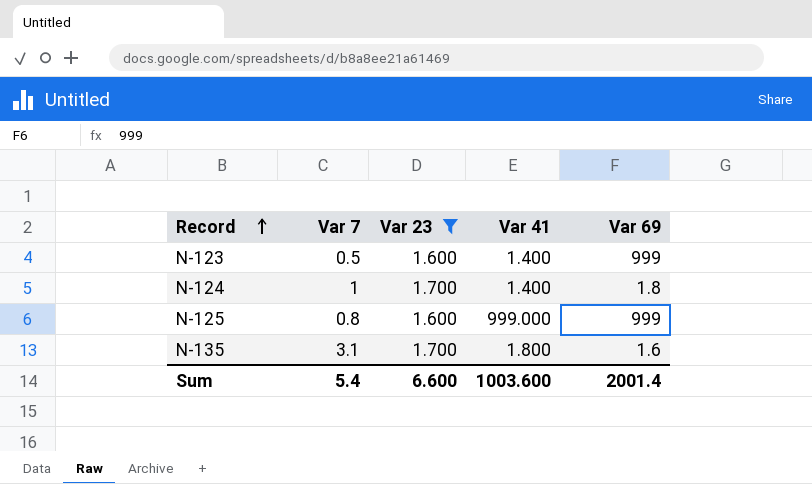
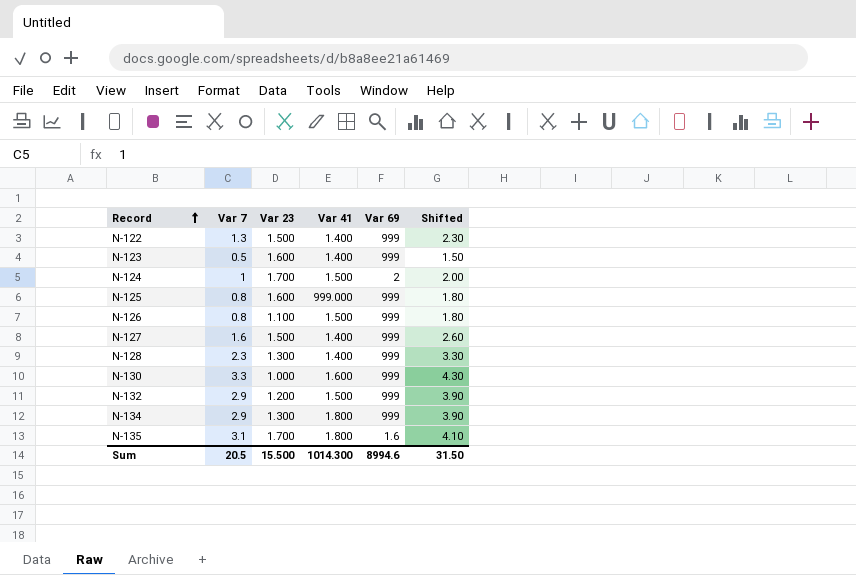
filter: Var 23 >= 1.600 -> none
column Shifted | formula: none -> [Var 7] + 1
N-124 | Var 41: 1.400 -> 1.500
N-124 | Var 69: 1.8 -> 2
Sum | Var 7: 5.4 -> 20.5
Sum | Var 23: 6.600 -> 15.500
Sum | Var 41: 1003.600 -> 1014.300
Sum | Var 69: 2001.4 -> 8994.6

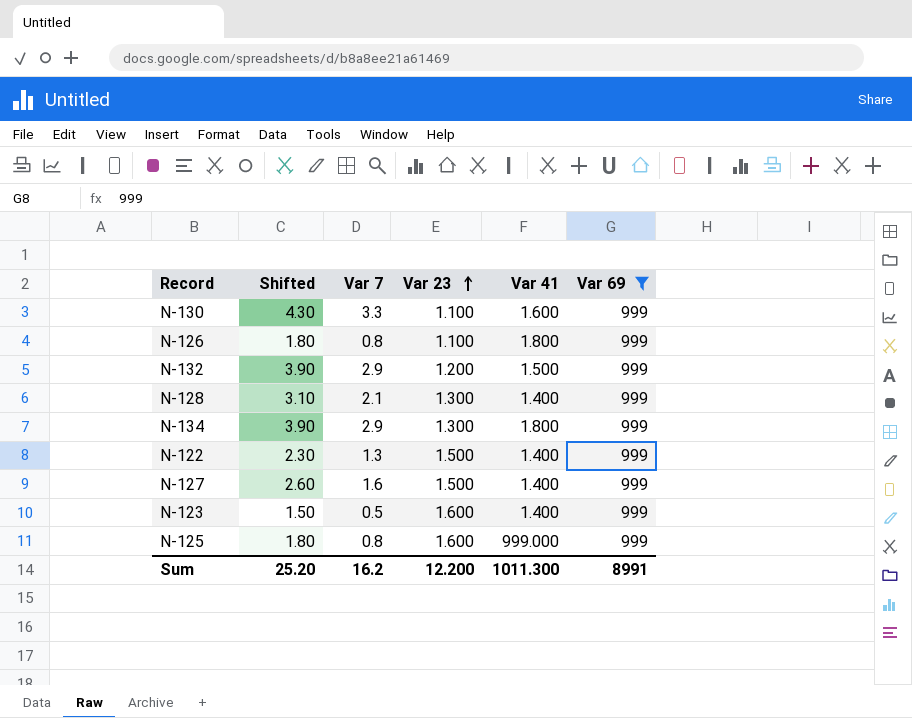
filter: none -> Var 69 = 999
row order: Record ascending -> Var 23 ascending
column Shifted | position: 6 -> 2
N-130 | Var 23: 1.000 -> 1.100
N-126 | Var 41: 1.500 -> 1.800
N-128 | Shifted: 3.30 -> 3.10
N-128 | Var 7: 2.3 -> 2.1
Sum | Shifted: 31.50 -> 25.20
Sum | Var 7: 20.5 -> 16.2
Sum | Var 23: 15.500 -> 12.200
Sum | Var 41: 1014.300 -> 1011.300
Sum | Var 69: 8994.6 -> 8991

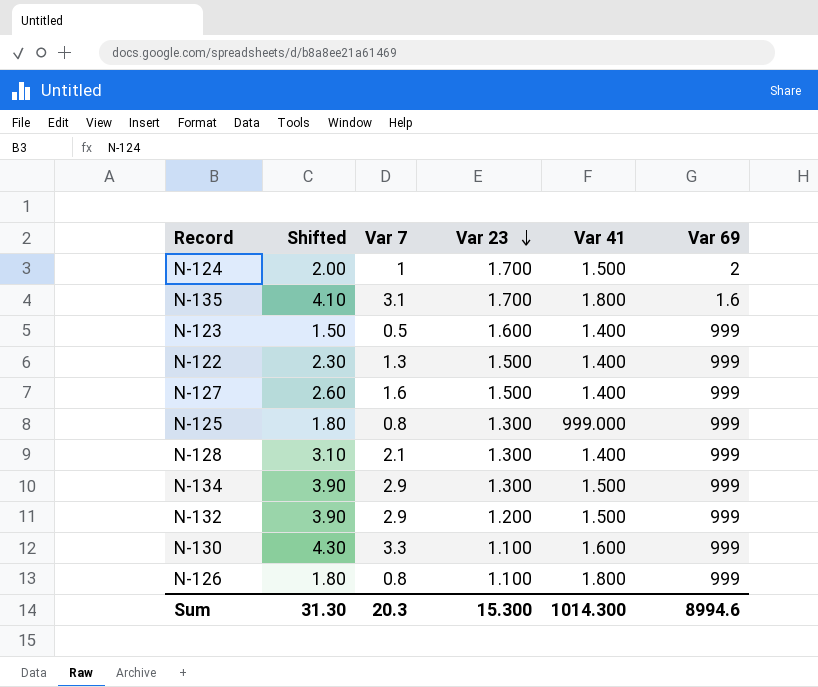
filter: Var 69 = 999 -> none
row order: Var 23 ascending -> Var 23 descending
N-125 | Var 23: 1.600 -> 1.300
N-134 | Var 41: 1.800 -> 1.500
Sum | Shifted: 25.20 -> 31.30
Sum | Var 7: 16.2 -> 20.3
Sum | Var 23: 12.200 -> 15.300
Sum | Var 41: 1011.300 -> 1014.300
Sum | Var 69: 8991 -> 8994.6

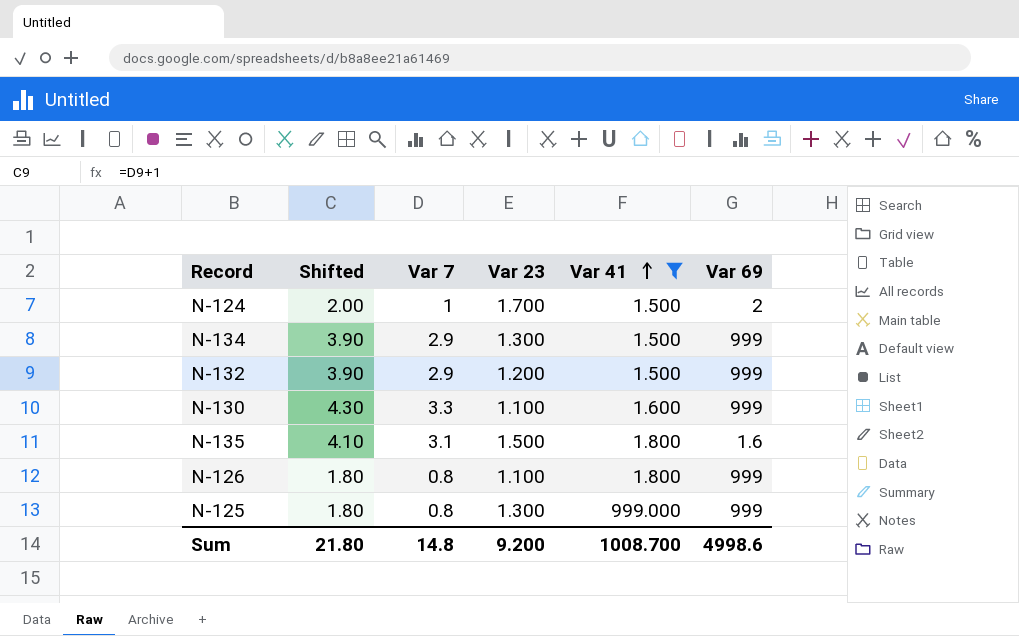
filter: none -> Var 41 != 1.400
row order: Var 23 descending -> Var 41 ascending
N-135 | Var 23: 1.700 -> 1.500
Sum | Shifted: 31.30 -> 21.80
Sum | Var 7: 20.3 -> 14.8
Sum | Var 23: 15.300 -> 9.200
Sum | Var 41: 1014.300 -> 1008.700
Sum | Var 69: 8994.6 -> 4998.6

